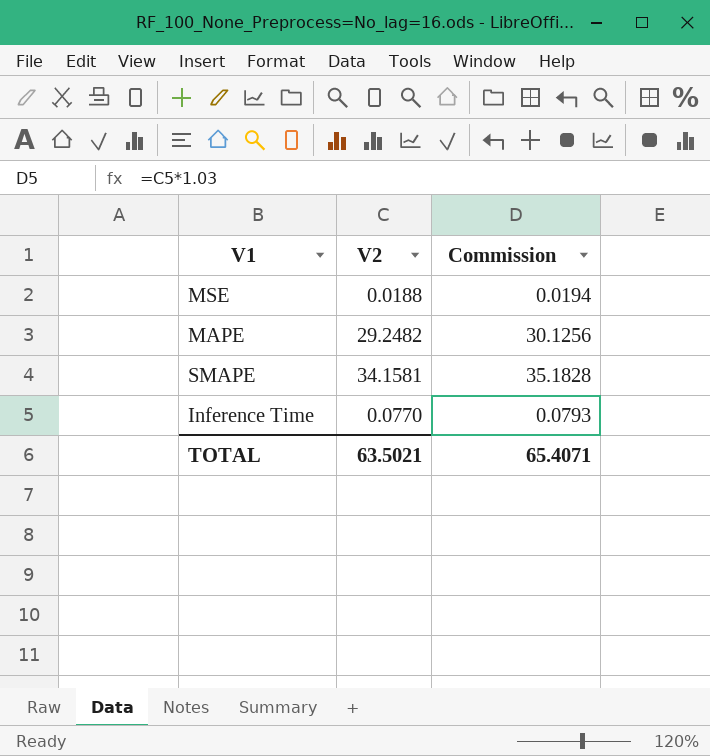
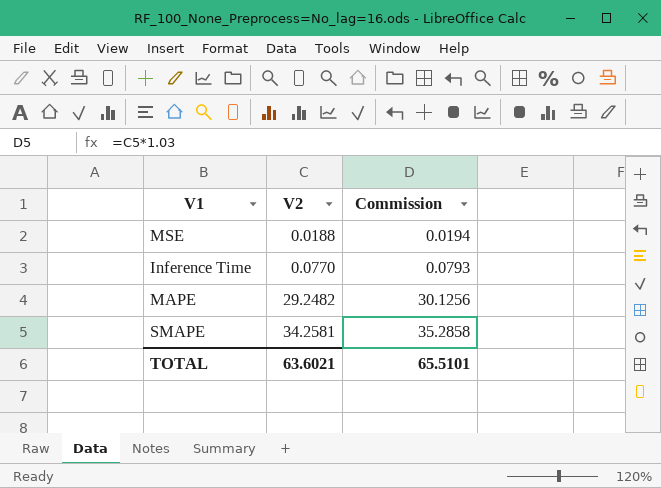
row order: none -> V2 ascending
SMAPE | V2: 34.1581 -> 34.2581
SMAPE | Commission: 35.1828 -> 35.2858
TOTAL | V2: 63.5021 -> 63.6021
TOTAL | Commission: 65.4071 -> 65.5101

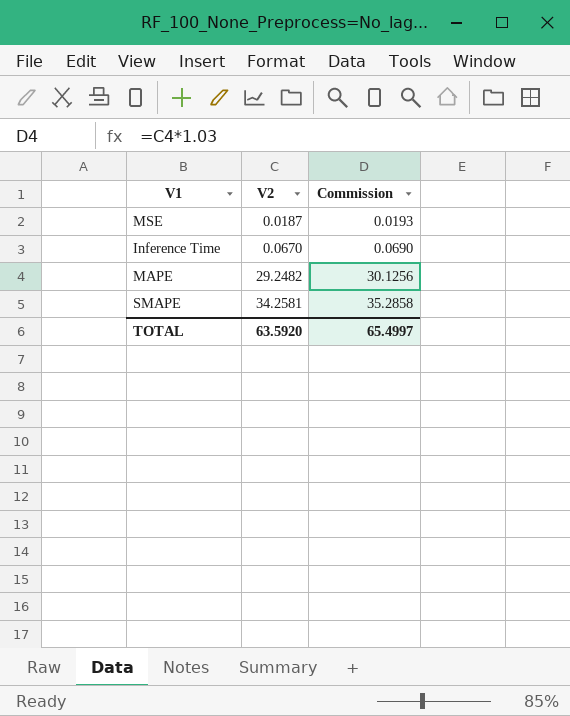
MSE | V2: 0.0188 -> 0.0187
MSE | Commission: 0.0194 -> 0.0193
Inference Time | V2: 0.0770 -> 0.0670
Inference Time | Commission: 0.0793 -> 0.0690
TOTAL | V2: 63.6021 -> 63.5920
TOTAL | Commission: 65.5101 -> 65.4997

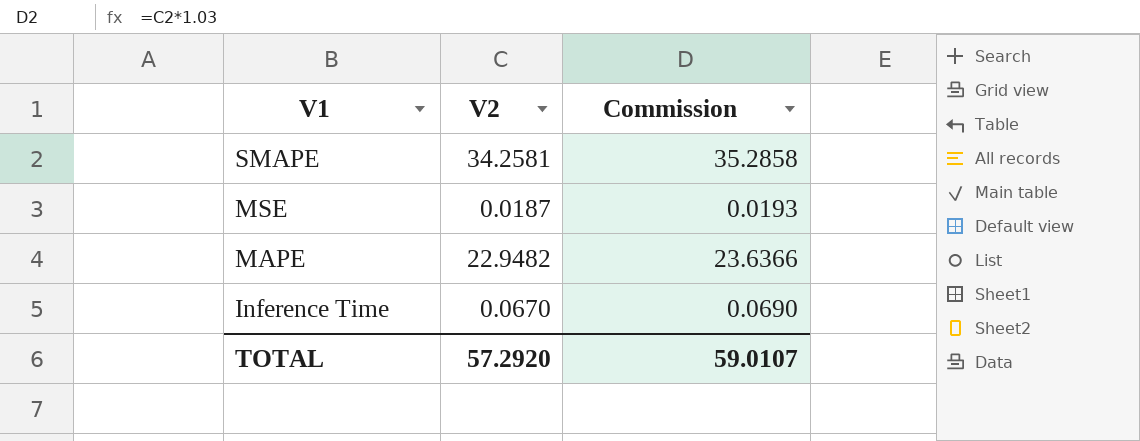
row order: V2 ascending -> V1 descending
MAPE | V2: 29.2482 -> 22.9482
MAPE | Commission: 30.1256 -> 23.6366
TOTAL | V2: 63.5920 -> 57.2920
TOTAL | Commission: 65.4997 -> 59.0107

